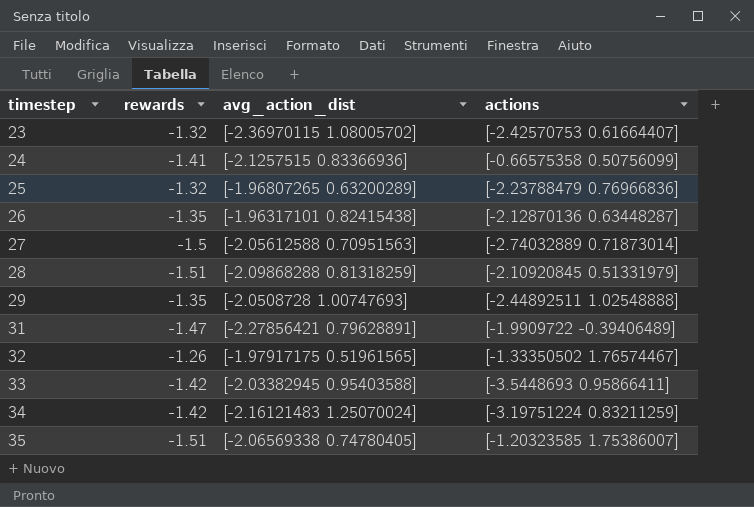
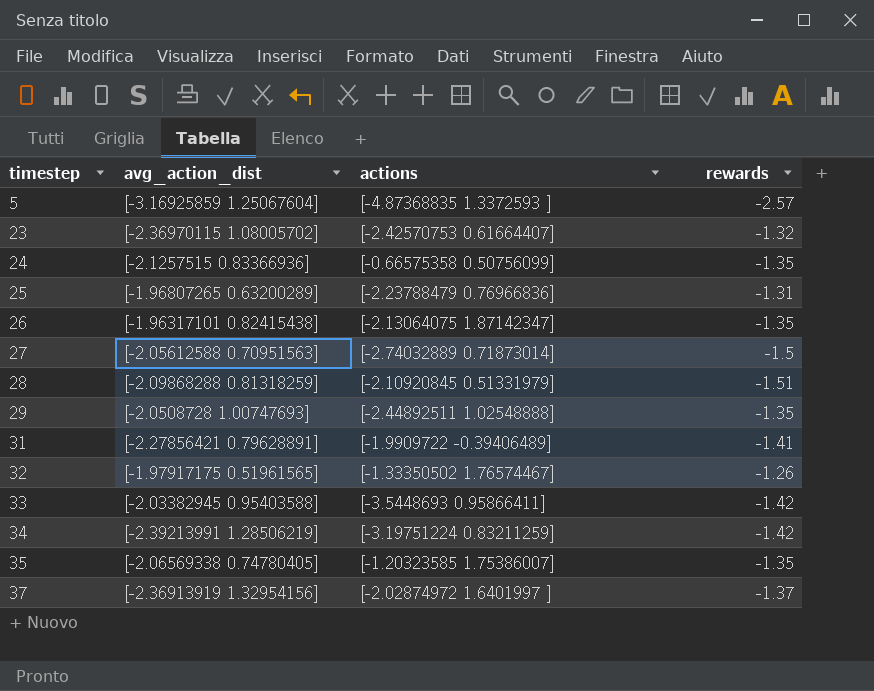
column rewards | position: 2 -> 4
row 5: none -> [-3.16925859 1.25067604] | [-4.87368835 1.3372593 ] | -2.57
24 | rewards: -1.41 -> -1.35
25 | rewards: -1.32 -> -1.31
26 | actions: [-2.12870136 0.63448287] -> [-2.13064075 1.87142347]
31 | rewards: -1.47 -> -1.41
34 | avg_action_dist: [-2.16121483 1.25070024] -> [-2.39213991 1.28506219]
35 | rewards: -1.51 -> -1.35
row 37: none -> [-2.36913919 1.32954156] | [-2.02874972 1.6401997 ] | -1.37

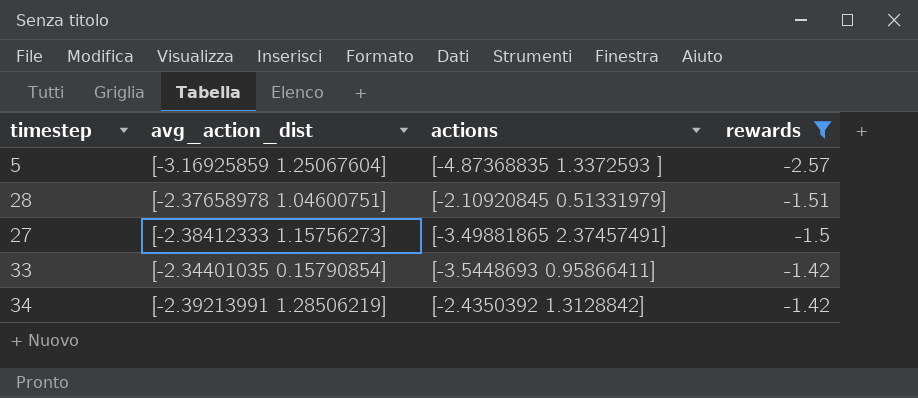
filter: none -> rewards <= -1.42
row order: timestep ascending -> rewards ascending
28 | avg_action_dist: [-2.09868288 0.81318259] -> [-2.37658978 1.04600751]
27 | avg_action_dist: [-2.05612588 0.70951563] -> [-2.38412333 1.15756273]
27 | actions: [-2.74032889 0.71873014] -> [-3.49881865 2.37457491]
33 | avg_action_dist: [-2.03382945 0.95403588] -> [-2.34401035 0.15790854]
34 | actions: [-3.19751224 0.83211259] -> [-2.4350392 1.3128842]

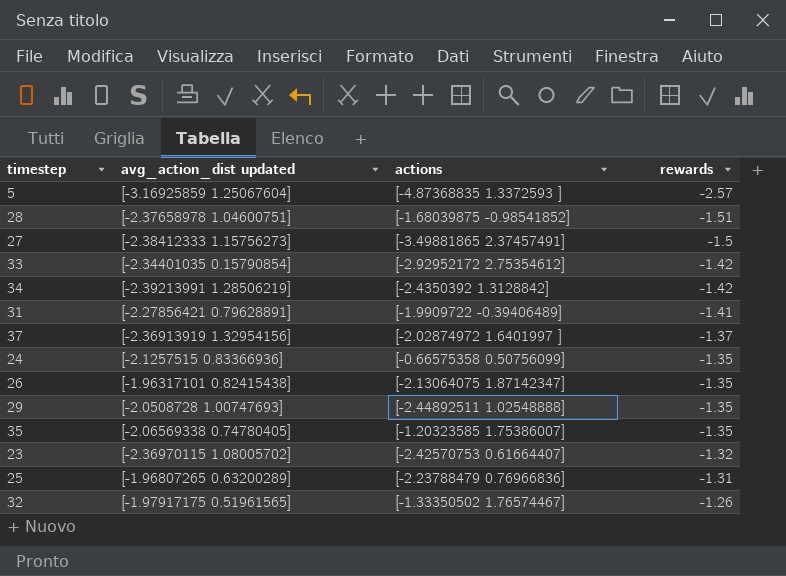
filter: rewards <= -1.42 -> none
column name: avg_action_dist -> avg_action_dist updated
28 | actions: [-2.10920845 0.51331979] -> [-1.68039875 -0.98541852]
33 | actions: [-3.5448693 0.95866411] -> [-2.92952172 2.75354612]

